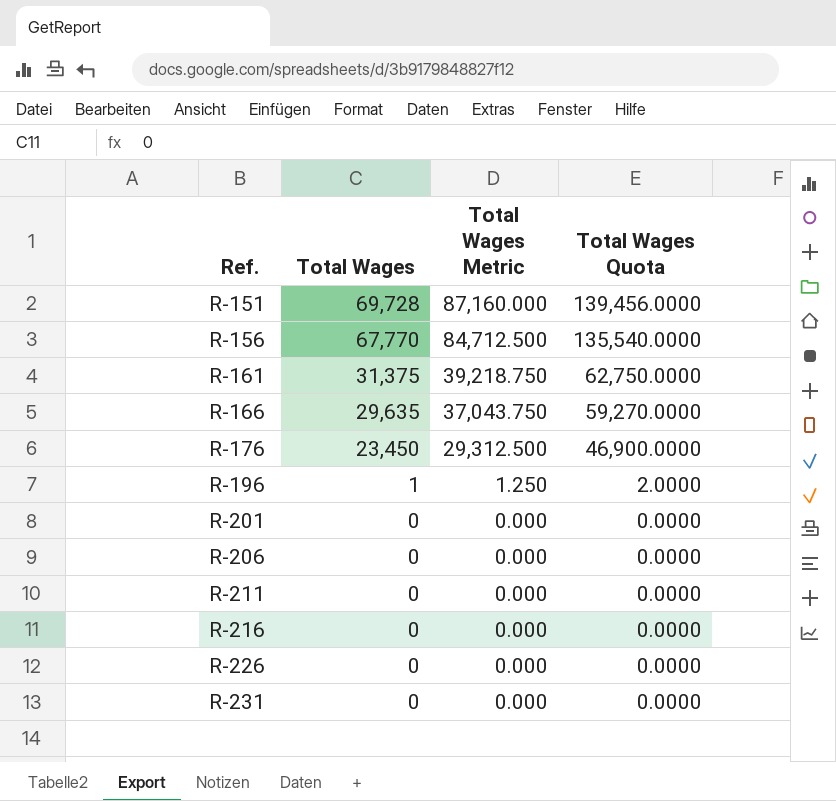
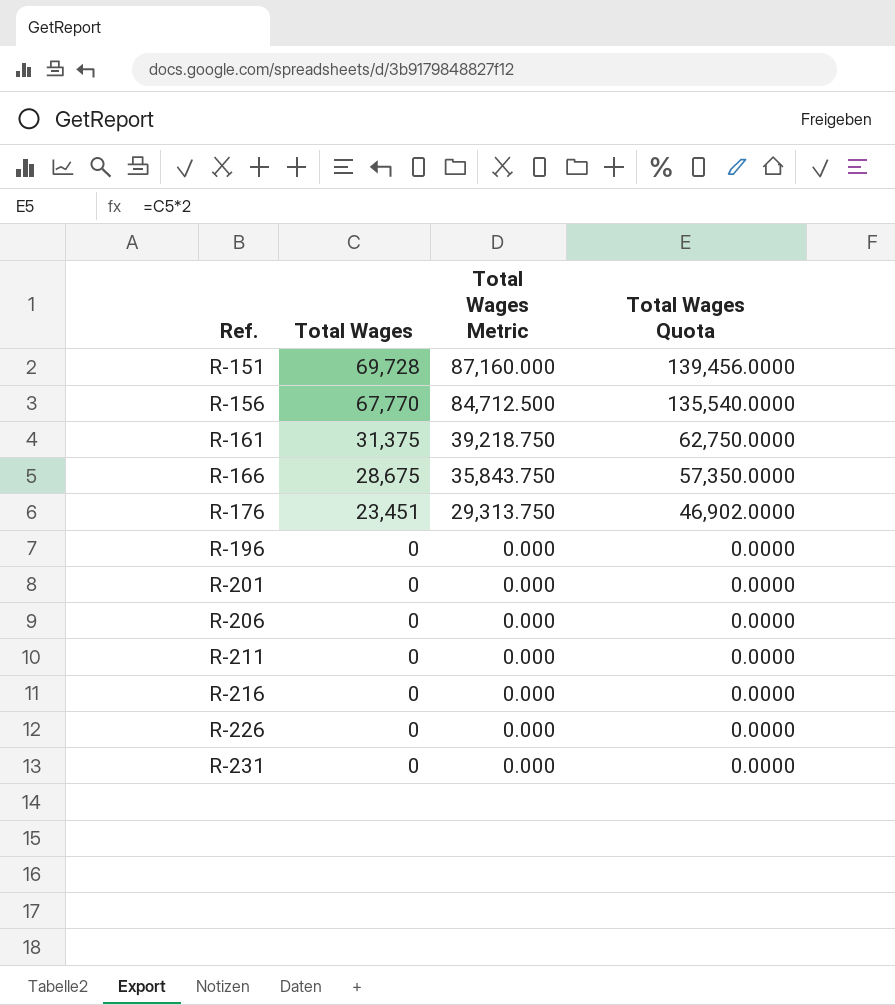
R-166 | Total Wages: 29,635 -> 28,675
R-166 | Total Wages Metric: 37,043.750 -> 35,843.750
R-166 | Total Wages Quota: 59,270.0000 -> 57,350.0000
R-176 | Total Wages: 23,450 -> 23,451
R-176 | Total Wages Metric: 29,312.500 -> 29,313.750
R-176 | Total Wages Quota: 46,900.0000 -> 46,902.0000
R-196 | Total Wages: 1 -> 0
R-196 | Total Wages Metric: 1.250 -> 0.000
R-196 | Total Wages Quota: 2.0000 -> 0.0000

